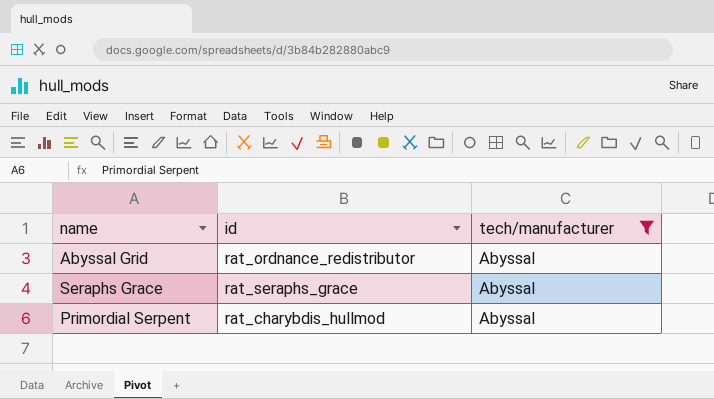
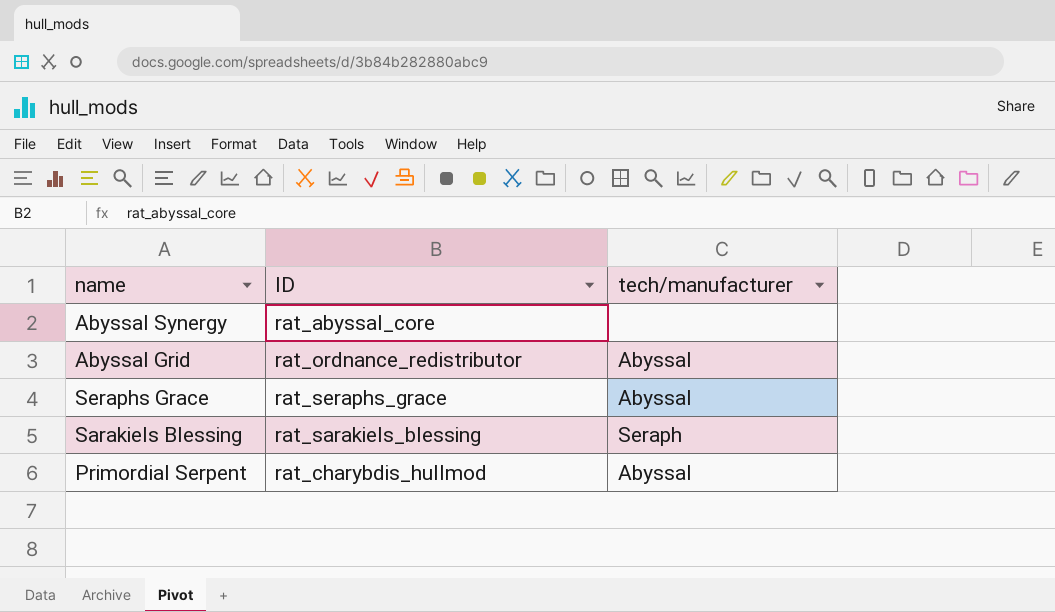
filter: tech/manufacturer = Abyssal -> none
column name: id -> ID

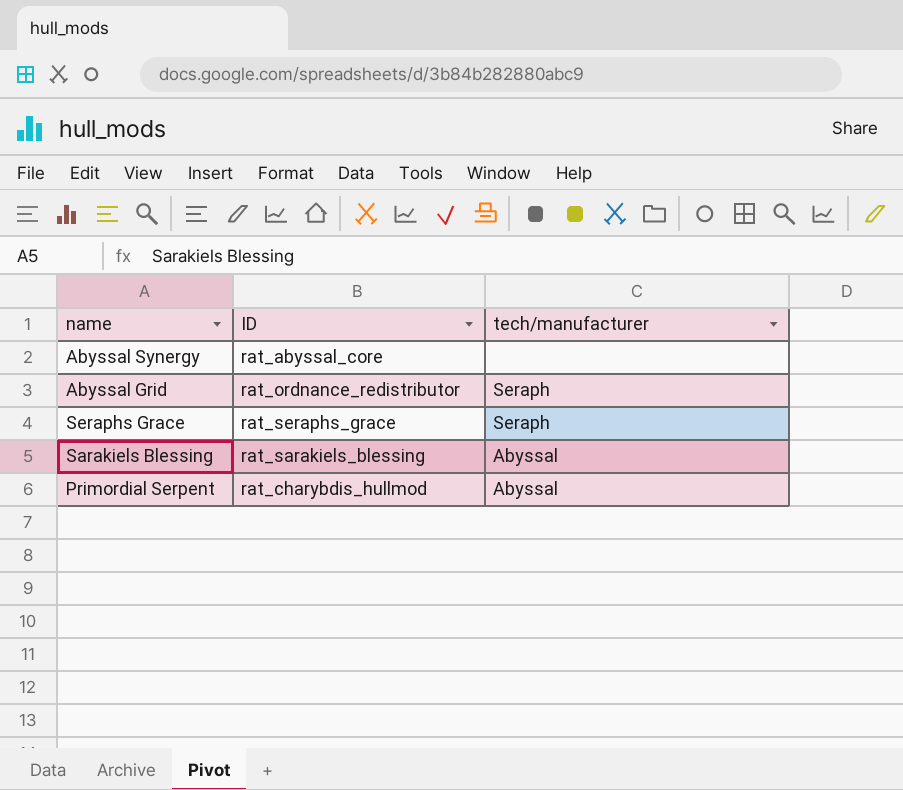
Abyssal Grid | tech/manufacturer: Abyssal -> Seraph
Seraphs Grace | tech/manufacturer: Abyssal -> Seraph
Sarakiels Blessing | tech/manufacturer: Seraph -> Abyssal

